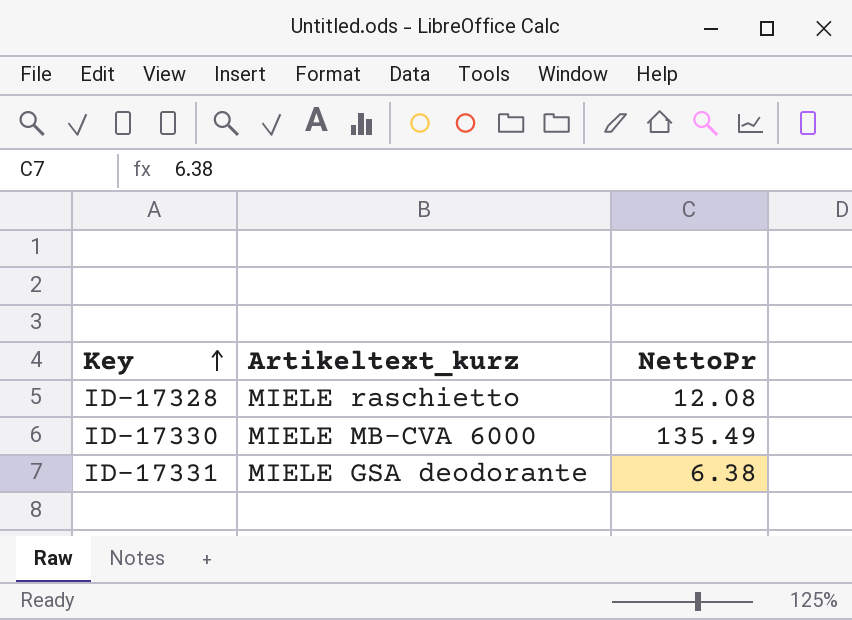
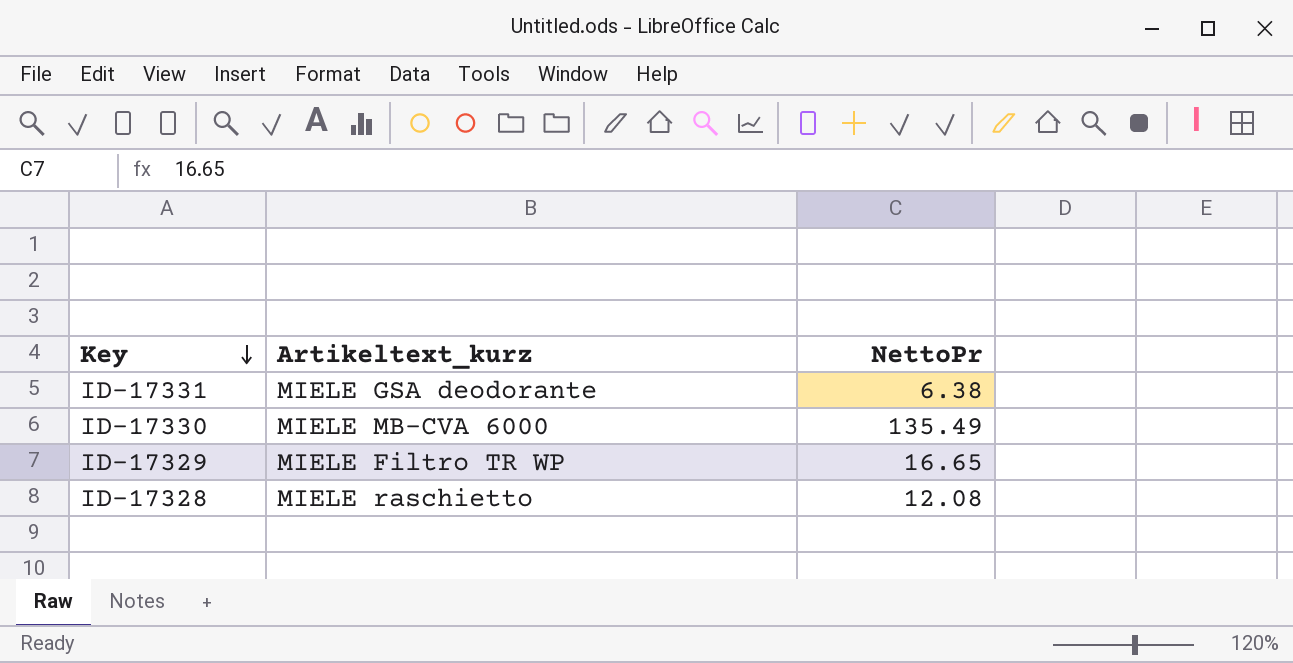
row order: Key ascending -> Key descending
row ID-17329: none -> MIELE Filtro TR WP | 16.65

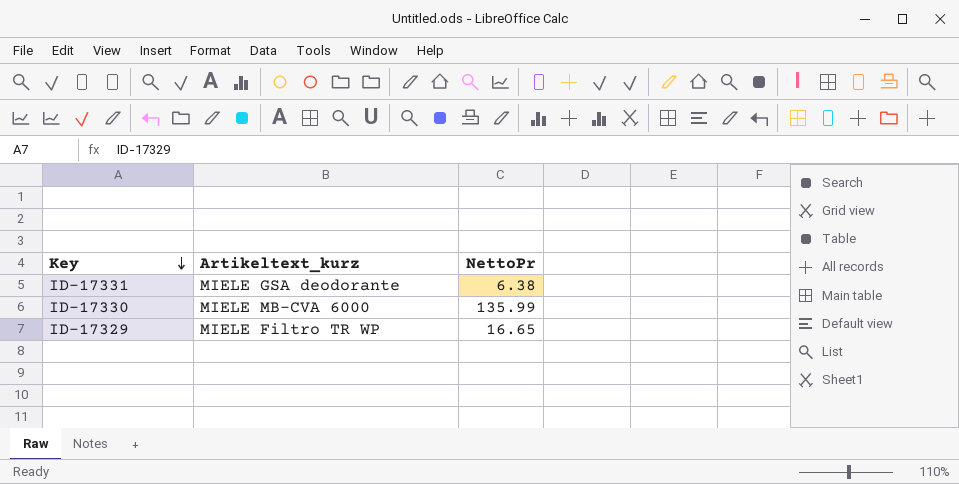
row ID-17328: MIELE raschietto | 12.08 -> none
ID-17330 | NettoPr: 135.49 -> 135.99

